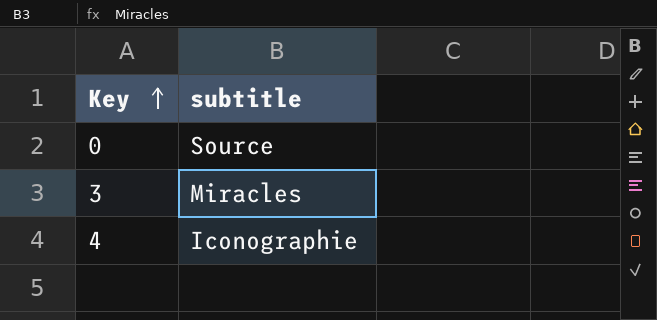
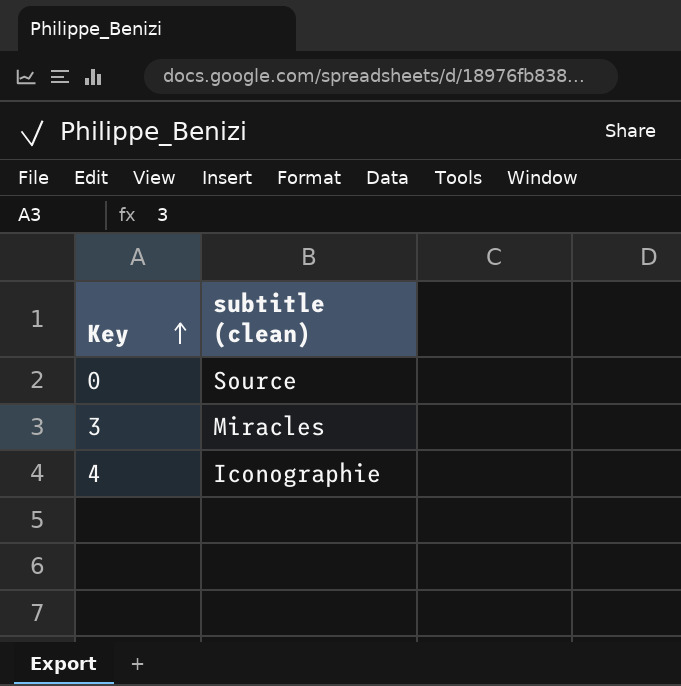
column name: subtitle -> subtitle (clean)

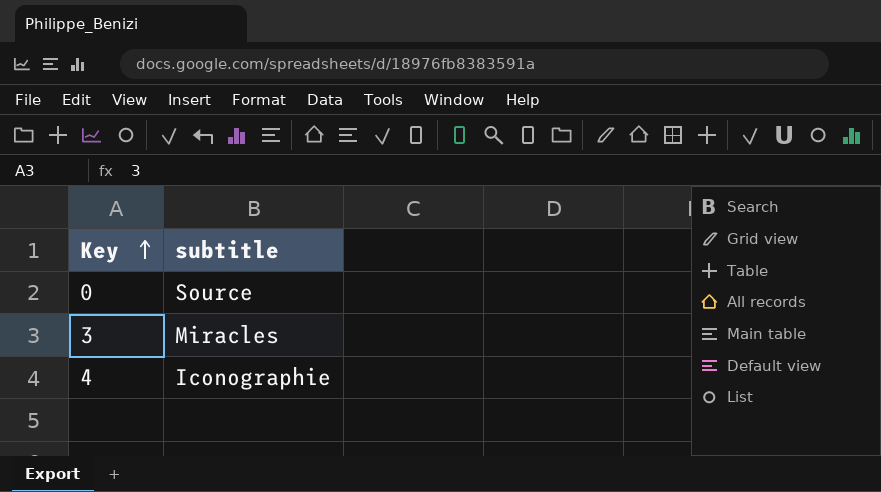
column name: subtitle (clean) -> subtitle

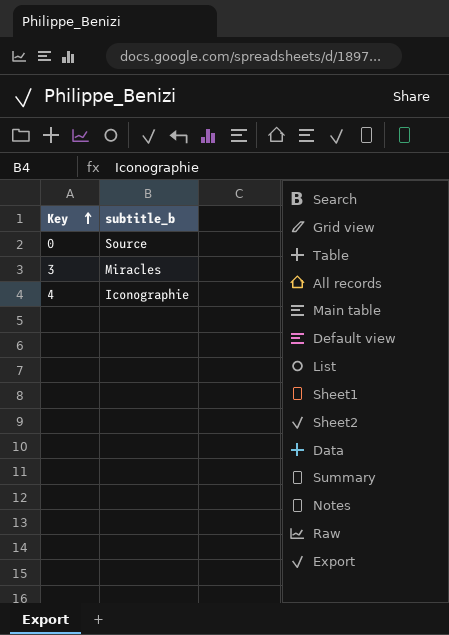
column name: subtitle -> subtitle_b

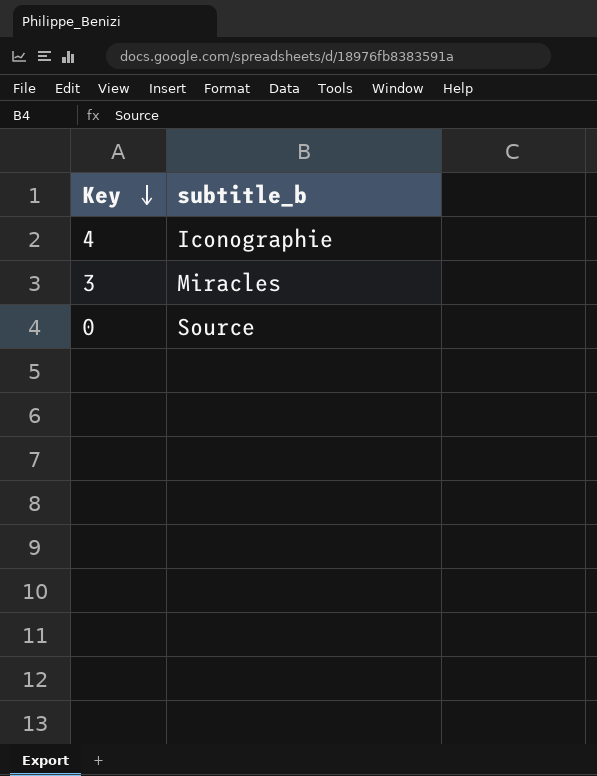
row order: Key ascending -> Key descending

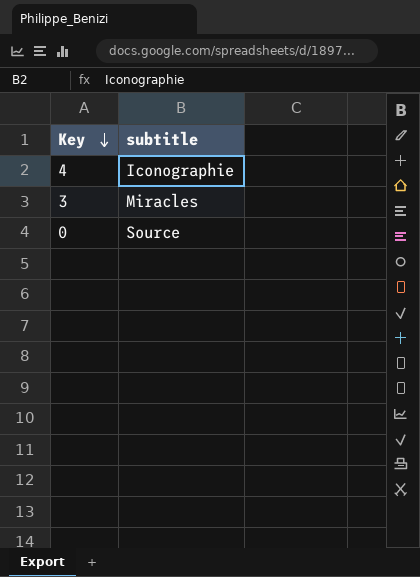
column name: subtitle_b -> subtitle

